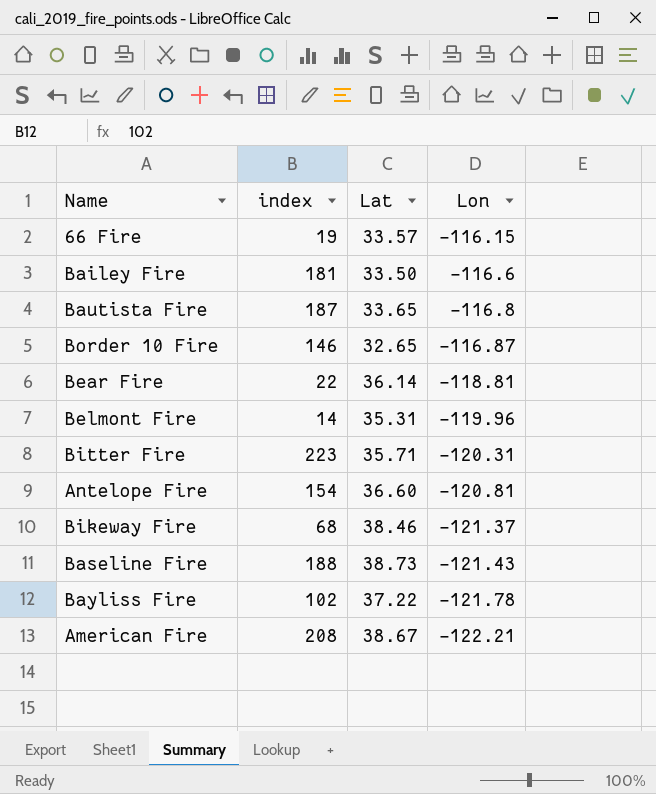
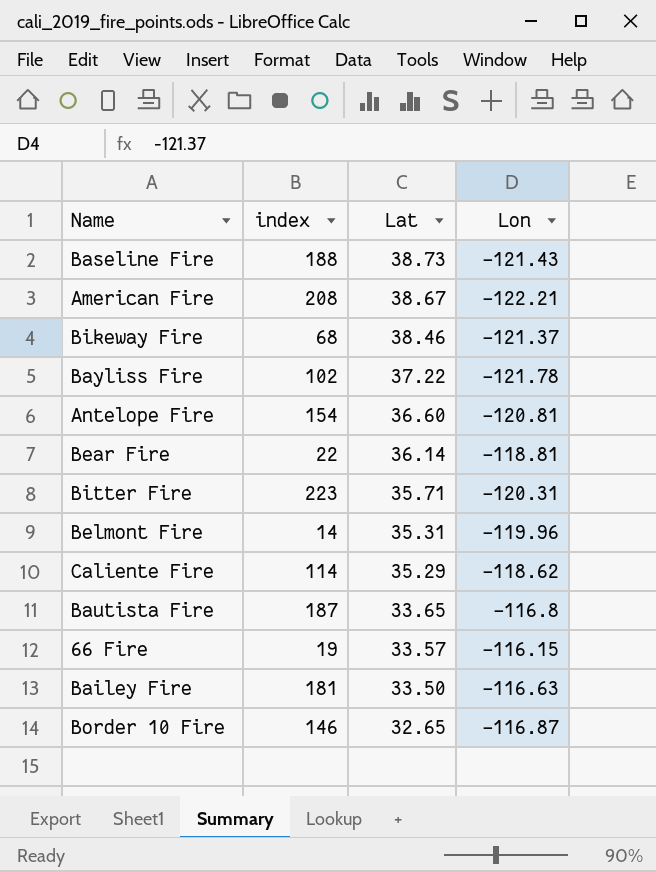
row order: Lon descending -> Lat descending
row Caliente Fire: none -> 114 | 35.29 | -118.62
Bailey Fire | Lon: -116.6 -> -116.63

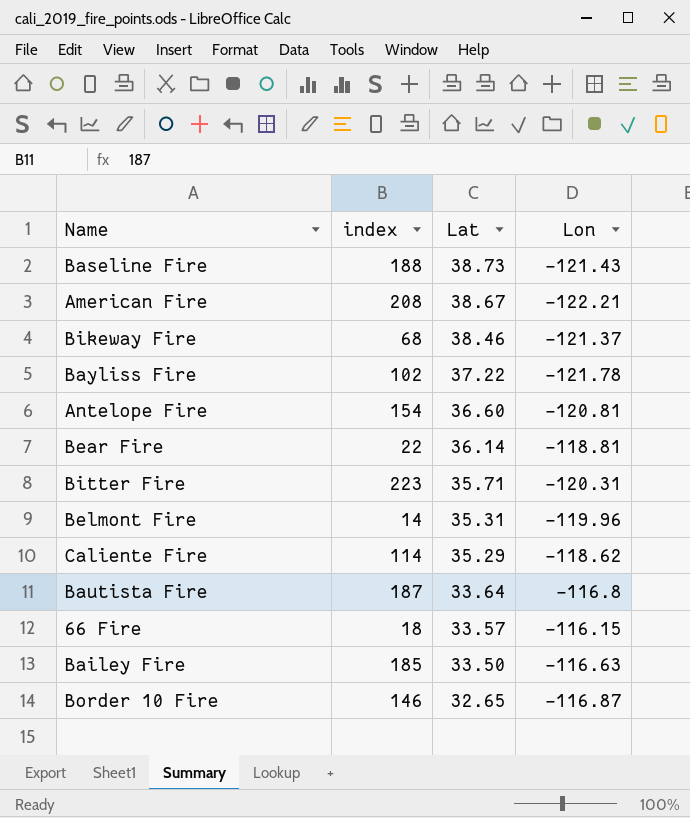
Bautista Fire | Lat: 33.65 -> 33.64
66 Fire | index: 19 -> 18
Bailey Fire | index: 181 -> 185

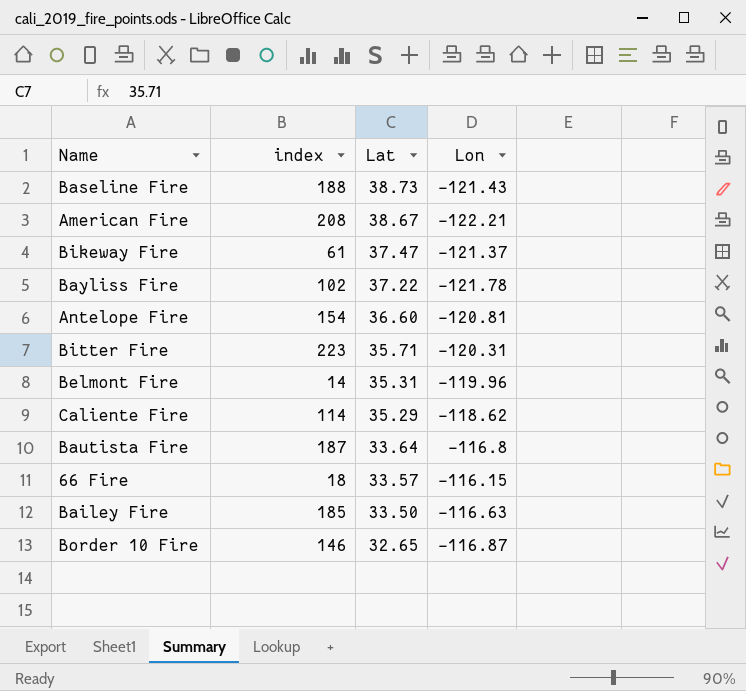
row Bear Fire: 22 | 36.14 | -118.81 -> none
Bikeway Fire | index: 68 -> 61
Bikeway Fire | Lat: 38.46 -> 37.47

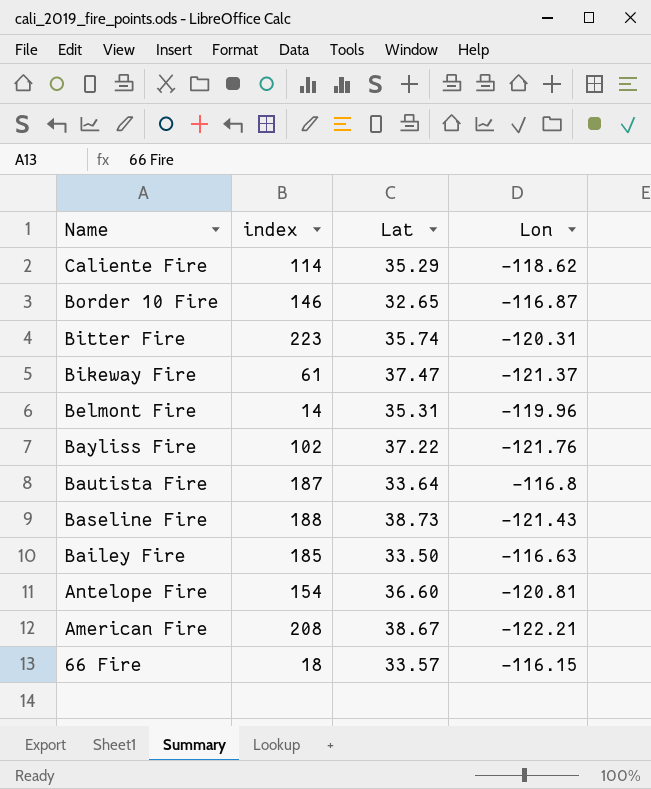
row order: Lat descending -> Name descending
Bitter Fire | Lat: 35.71 -> 35.74
Bayliss Fire | Lon: -121.78 -> -121.76

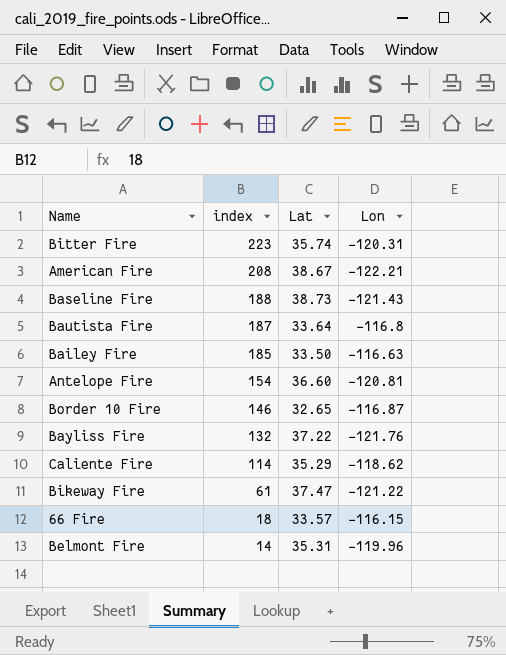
row order: Name descending -> index descending
Bayliss Fire | index: 102 -> 132
Bikeway Fire | Lon: -121.37 -> -121.22

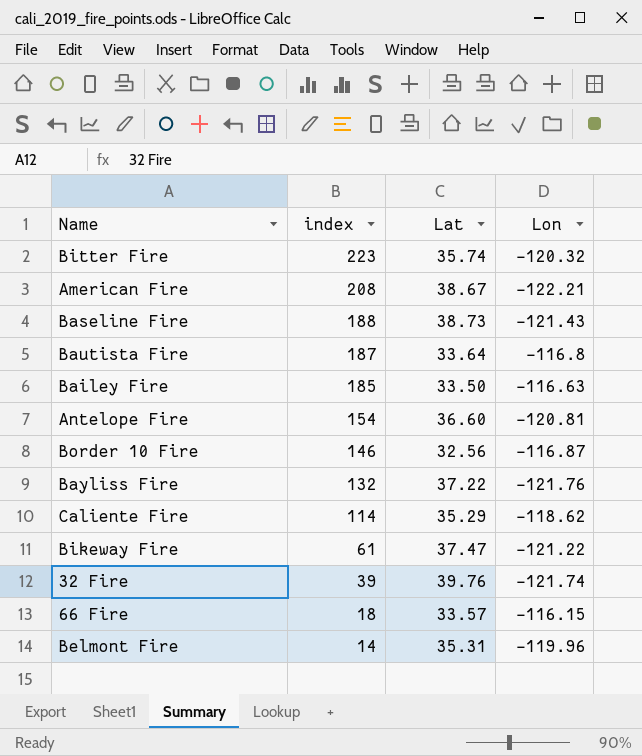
Bitter Fire | Lon: -120.31 -> -120.32
Border 10 Fire | Lat: 32.65 -> 32.56
row 32 Fire: none -> 39 | 39.76 | -121.74

